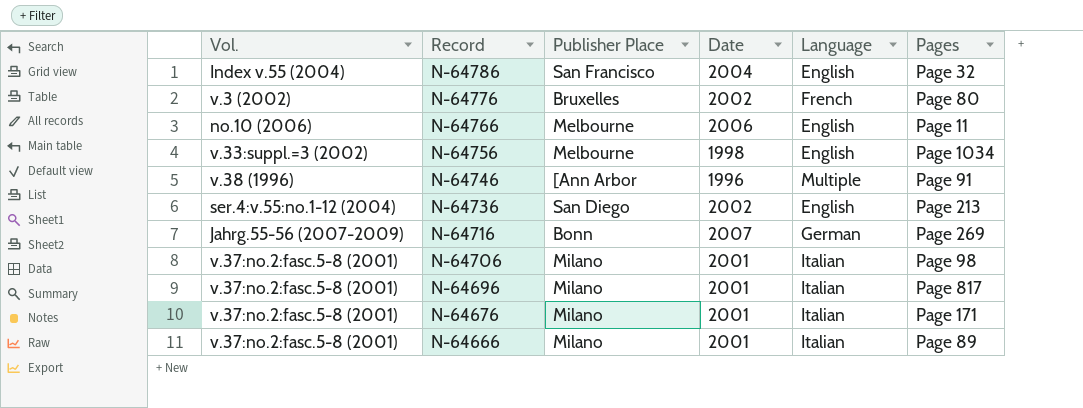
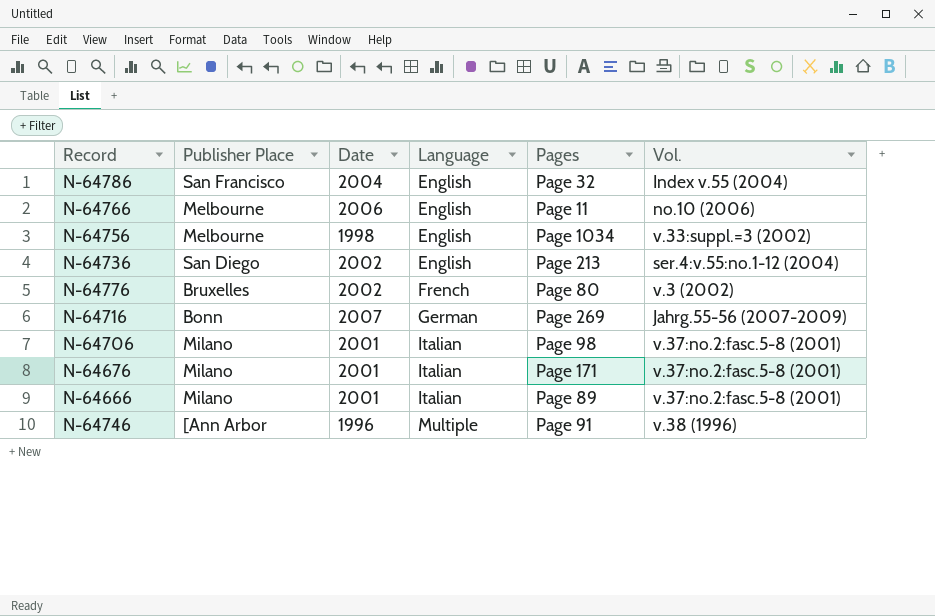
row order: Record descending -> Language ascending
column Vol. | position: 1 -> 6
row N-64696: v.37:no.2:fasc.5-8 (2001) | Milano | 2001 | Italian | Page 817 -> none

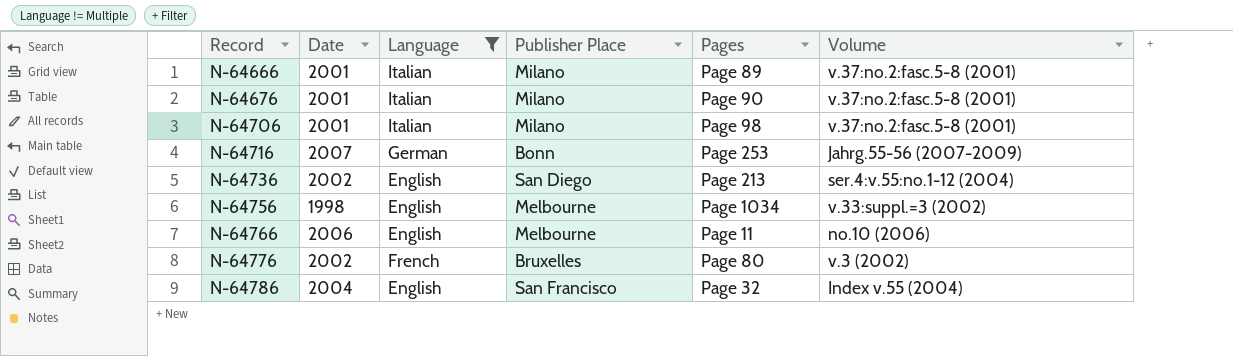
filter: none -> Language != Multiple
row order: Language ascending -> Record ascending
column Publisher Place | position: 2 -> 4
column name: Vol. -> Volume
N-64676 | Pages: Page 171 -> Page 90
N-64716 | Pages: Page 269 -> Page 253

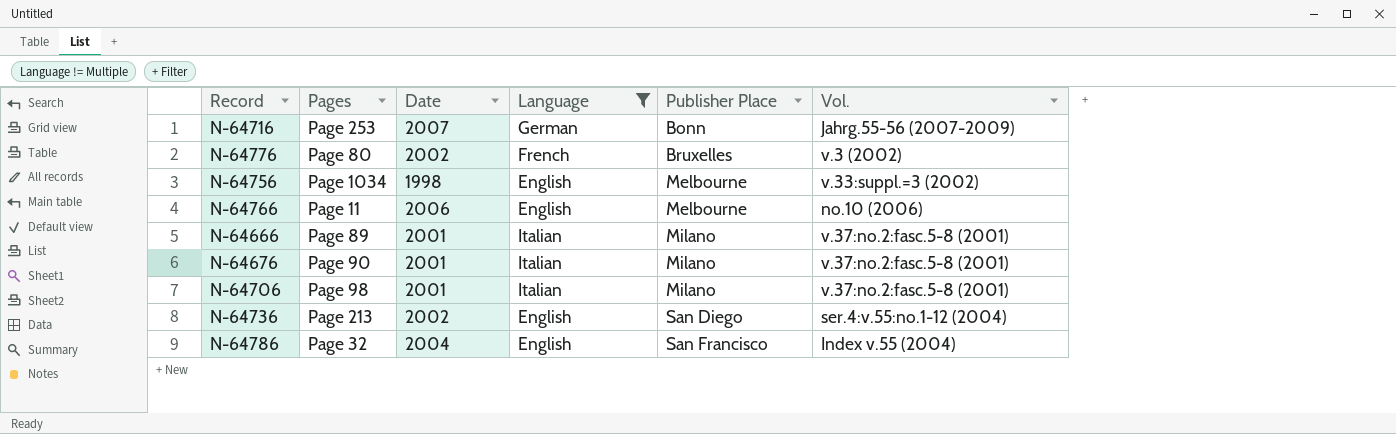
row order: Record ascending -> Publisher Place ascending
column Pages | position: 5 -> 2
column name: Volume -> Vol.

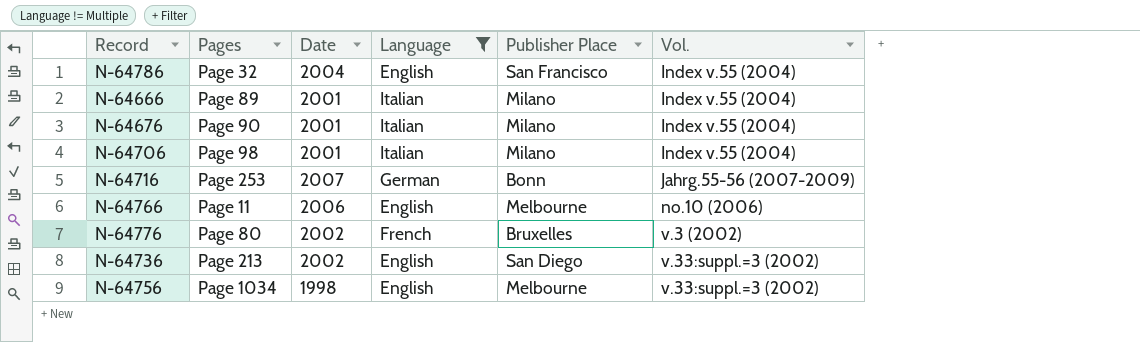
row order: Publisher Place ascending -> Vol. ascending
N-64666 | Vol.: v.37:no.2:fasc.5-8 (2001) -> Index v.55 (2004)
N-64676 | Vol.: v.37:no.2:fasc.5-8 (2001) -> Index v.55 (2004)
N-64706 | Vol.: v.37:no.2:fasc.5-8 (2001) -> Index v.55 (2004)
N-64736 | Vol.: ser.4:v.55:no.1-12 (2004) -> v.33:suppl.=3 (2002)

